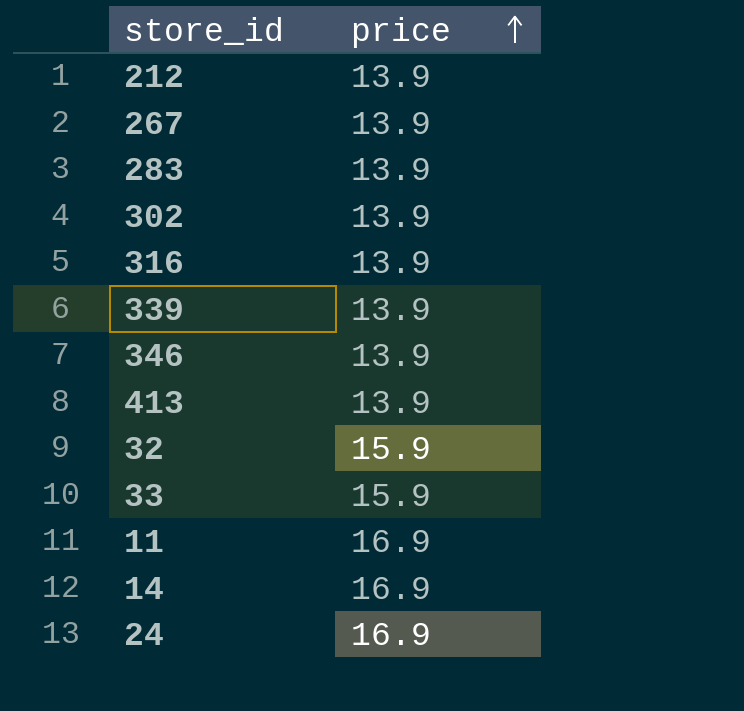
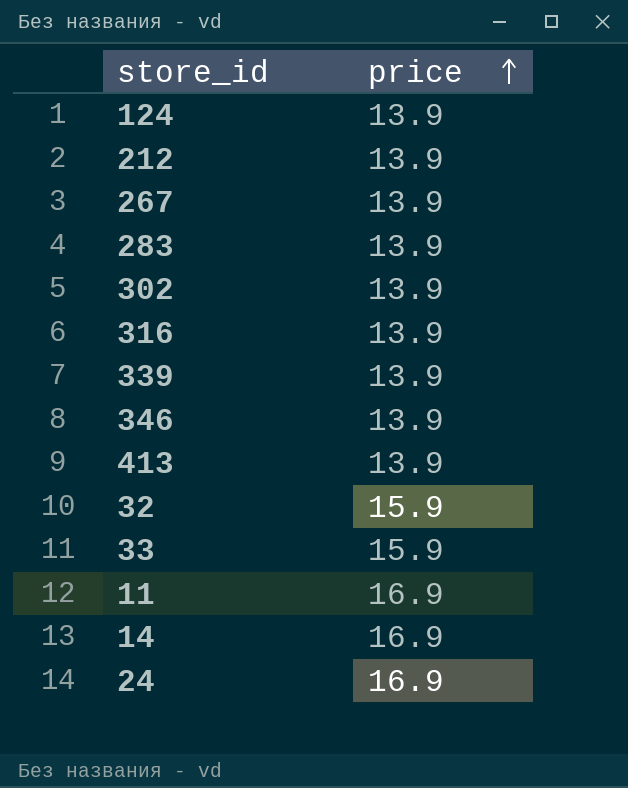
row 124: none -> 13.9

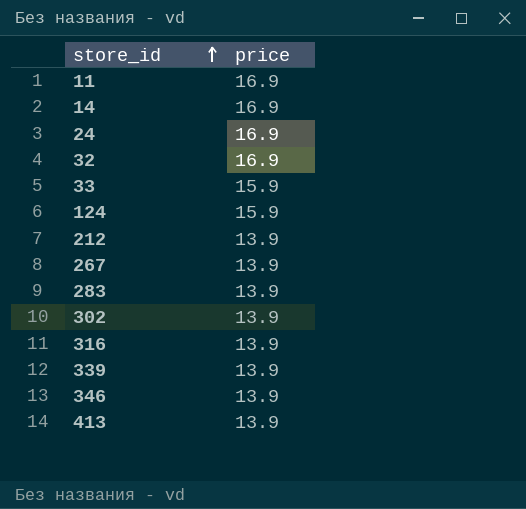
row order: price ascending -> store_id ascending
32 | price: 15.9 -> 16.9
124 | price: 13.9 -> 15.9

